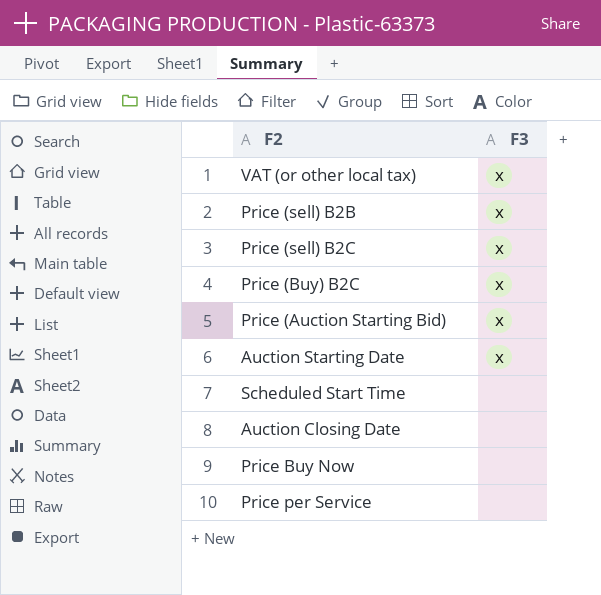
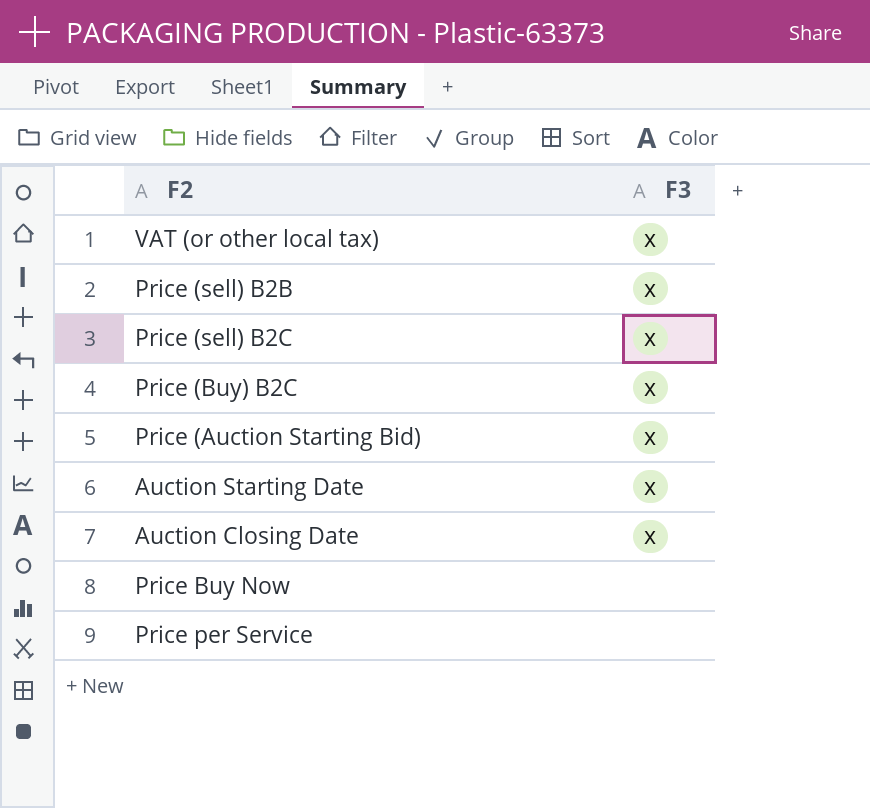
row Scheduled Start Time: none -> none
Auction Closing Date | F3: none -> x

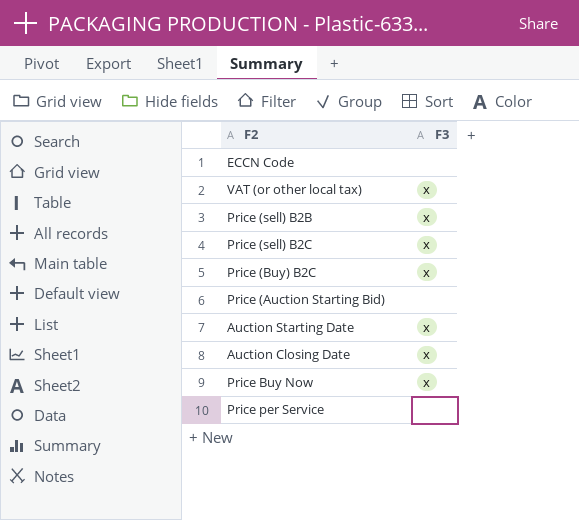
row ECCN Code: none -> none
Price (Auction Starting Bid) | F3: x -> none
Price Buy Now | F3: none -> x

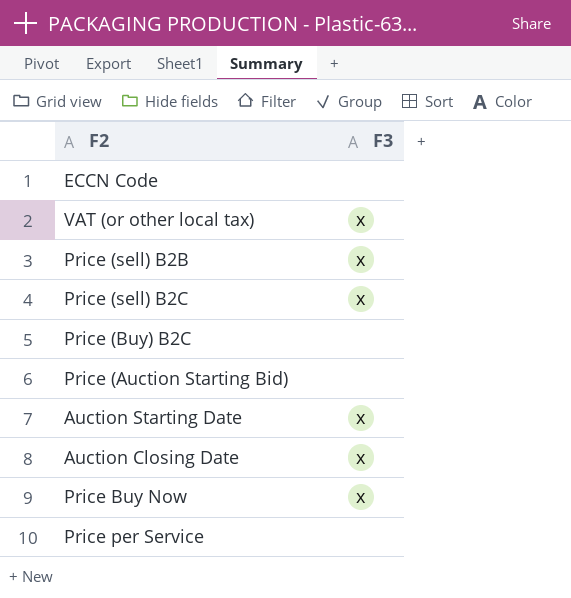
Price (Buy) B2C | F3: x -> none

